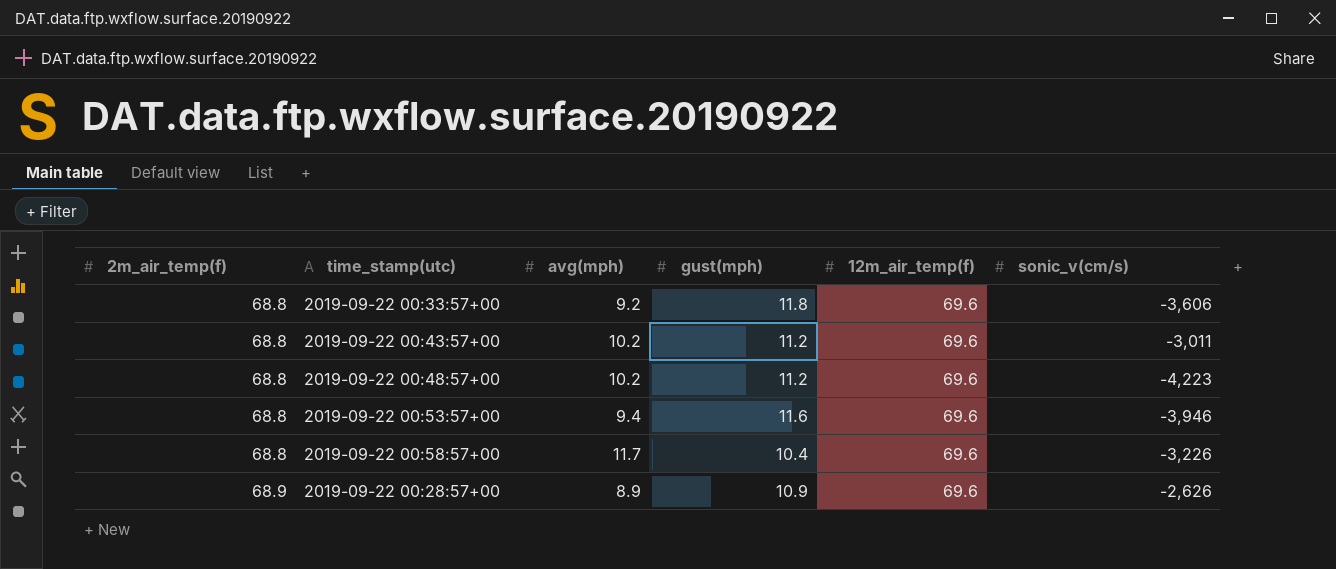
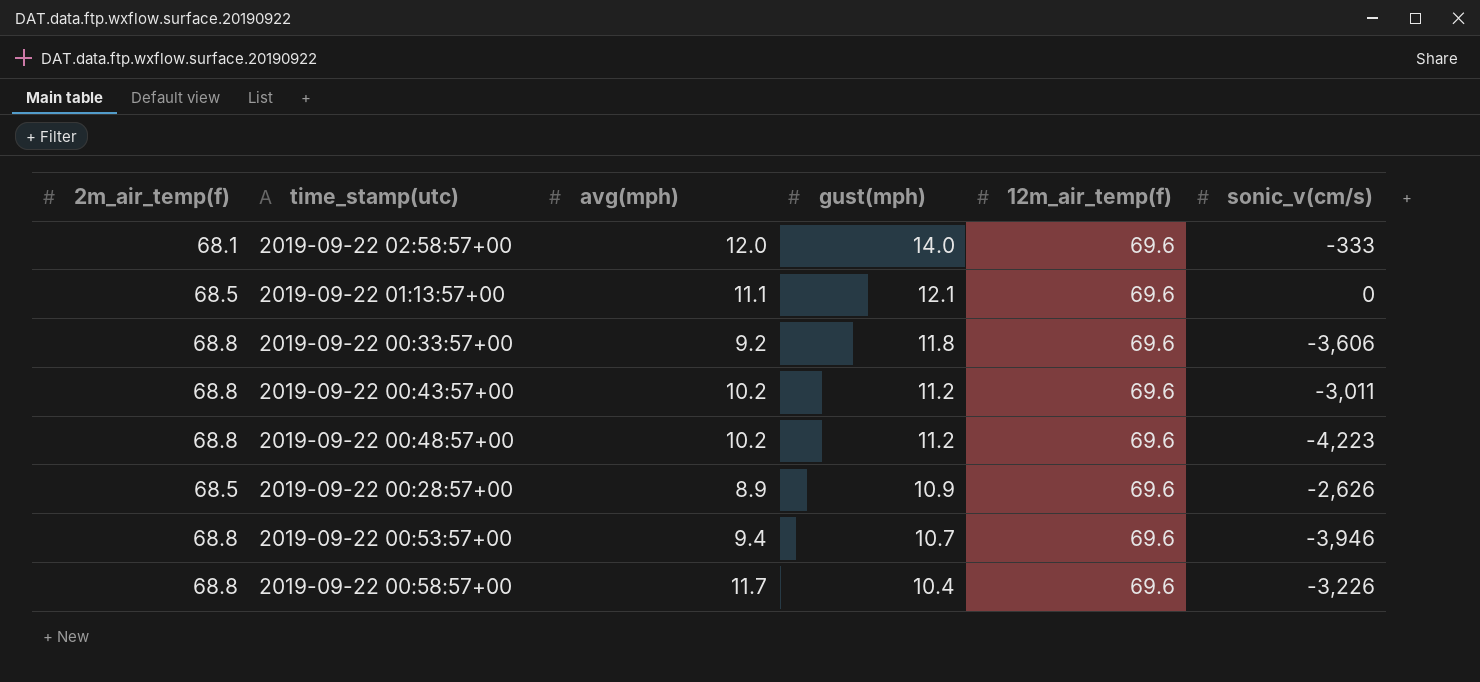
row order: 2m_air_temp(f) ascending -> gust(mph) descending
row 2019-09-22 02:58:57+00: none -> 68.1 | 12.0 | 14.0 | 69.6 | -333
row 2019-09-22 01:13:57+00: none -> 68.5 | 11.1 | 12.1 | 69.6 | 0
2019-09-22 00:28:57+00 | 2m_air_temp(f): 68.9 -> 68.5
2019-09-22 00:53:57+00 | gust(mph): 11.6 -> 10.7

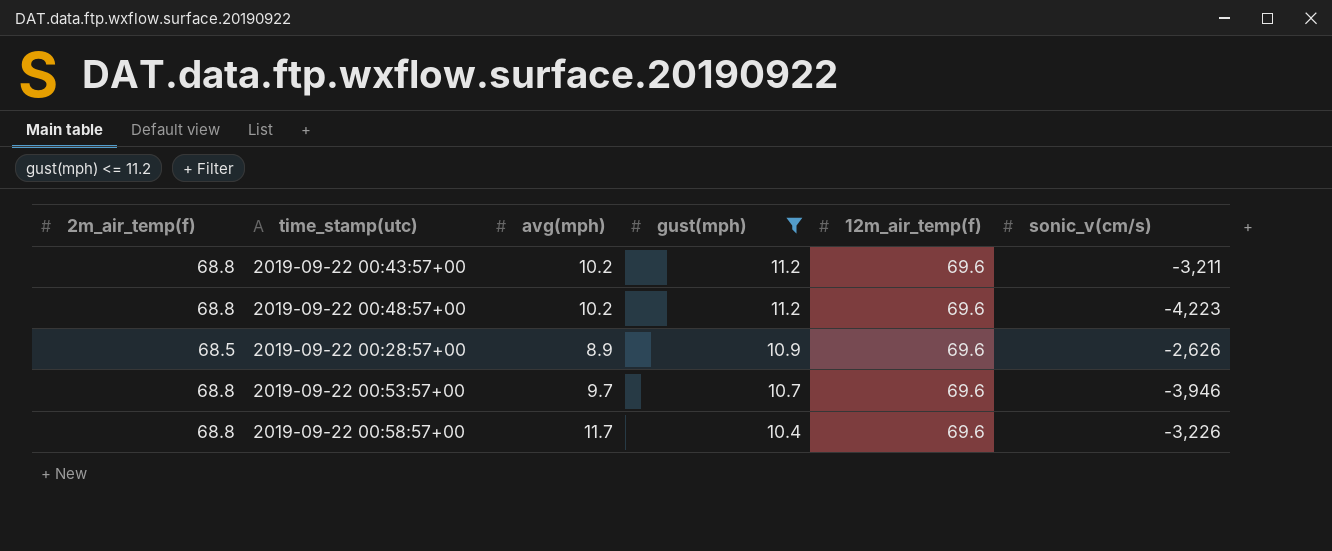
filter: none -> gust(mph) <= 11.2
2019-09-22 00:43:57+00 | sonic_v(cm/s): -3,011 -> -3,211
2019-09-22 00:53:57+00 | avg(mph): 9.4 -> 9.7

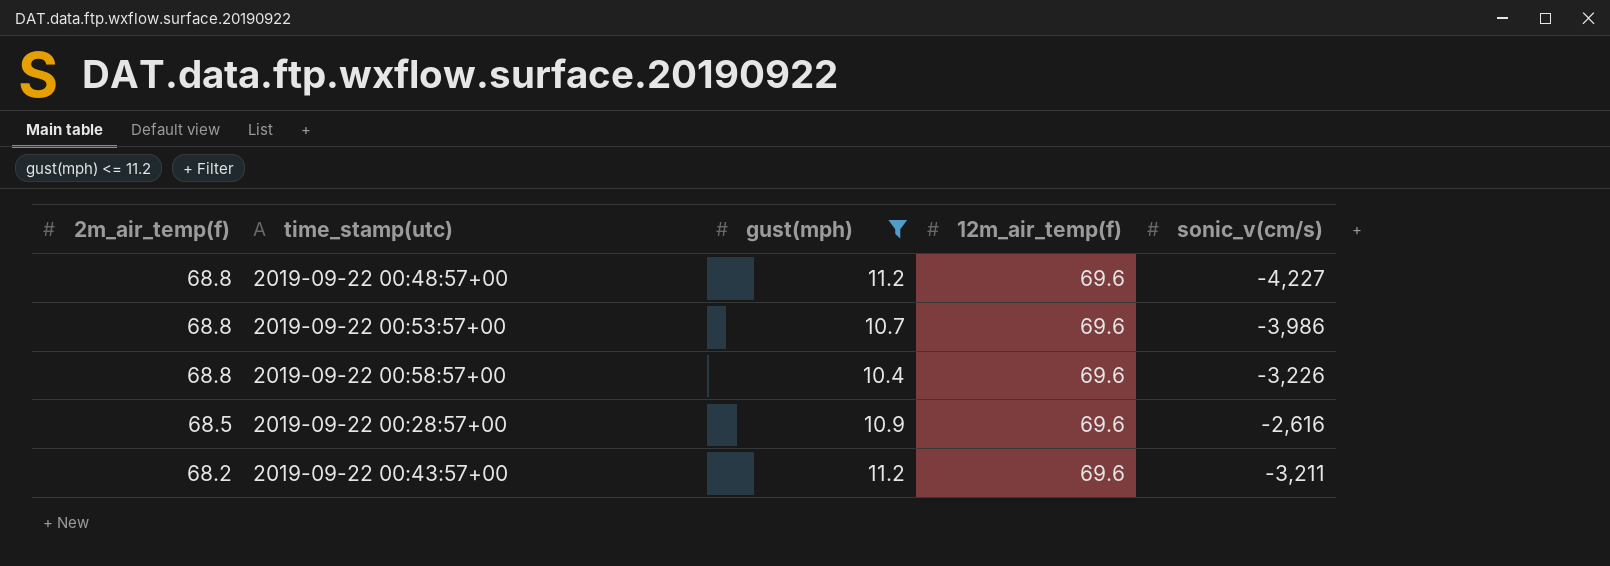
row order: gust(mph) descending -> 2m_air_temp(f) descending
column avg(mph) | position: 3 -> none
2019-09-22 00:48:57+00 | sonic_v(cm/s): -4,223 -> -4,227
2019-09-22 00:53:57+00 | sonic_v(cm/s): -3,946 -> -3,986
2019-09-22 00:28:57+00 | sonic_v(cm/s): -2,626 -> -2,616
2019-09-22 00:43:57+00 | 2m_air_temp(f): 68.8 -> 68.2

